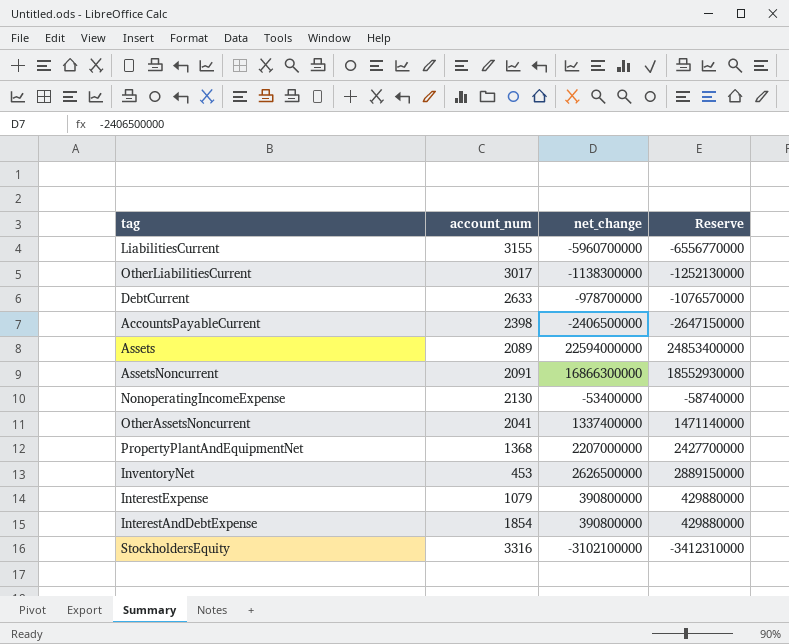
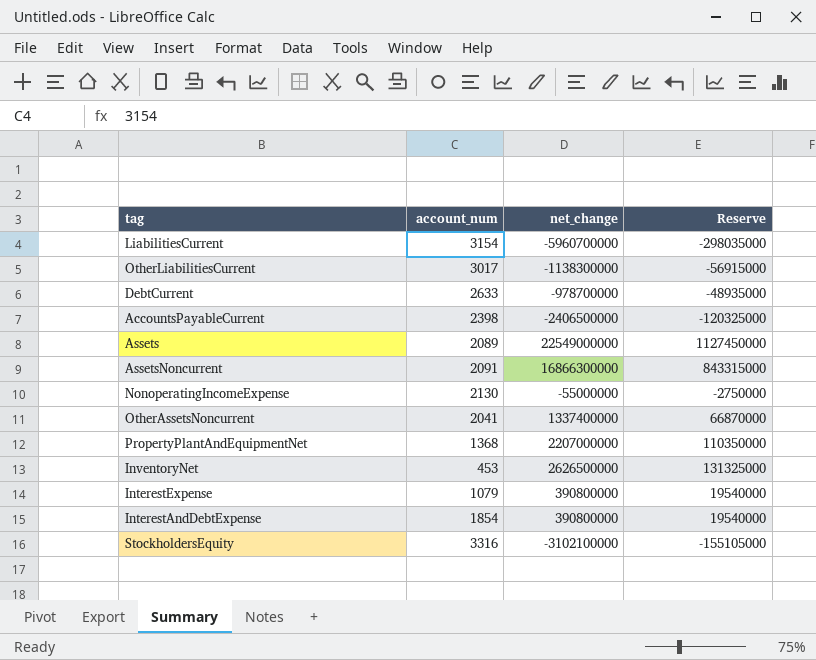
column Reserve | formula: [net_change] * 1.1 -> [net_change] * 0.05
LiabilitiesCurrent | account_num: 3155 -> 3154
Assets | net_change: 22594000000 -> 22549000000
NonoperatingIncomeExpense | net_change: -53400000 -> -55000000

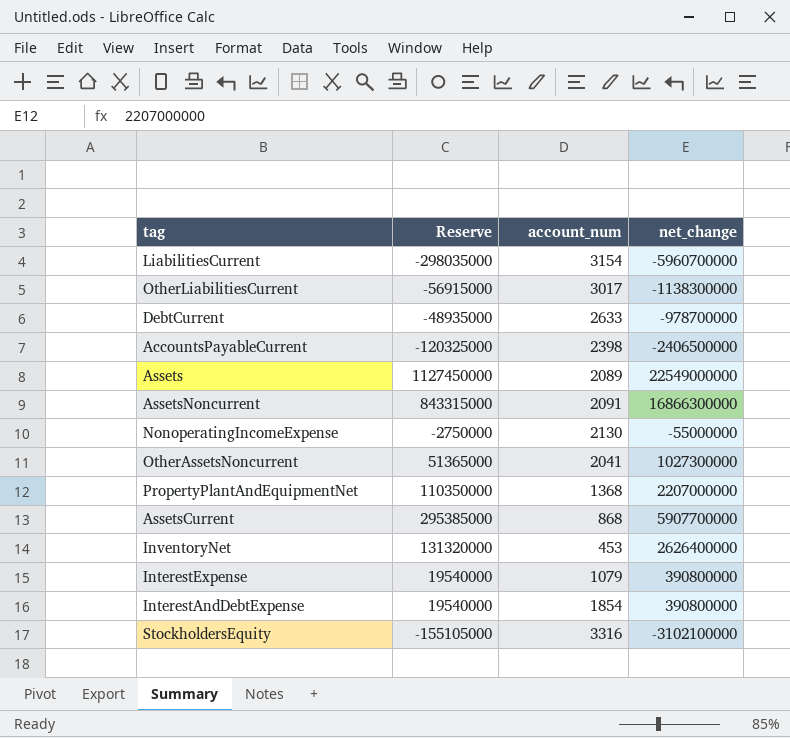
column Reserve | position: 4 -> 2
OtherAssetsNoncurrent | Reserve: 66870000 -> 51365000
OtherAssetsNoncurrent | net_change: 1337400000 -> 1027300000
row AssetsCurrent: none -> 295385000 | 868 | 5907700000
InventoryNet | Reserve: 131325000 -> 131320000
InventoryNet | net_change: 2626500000 -> 2626400000

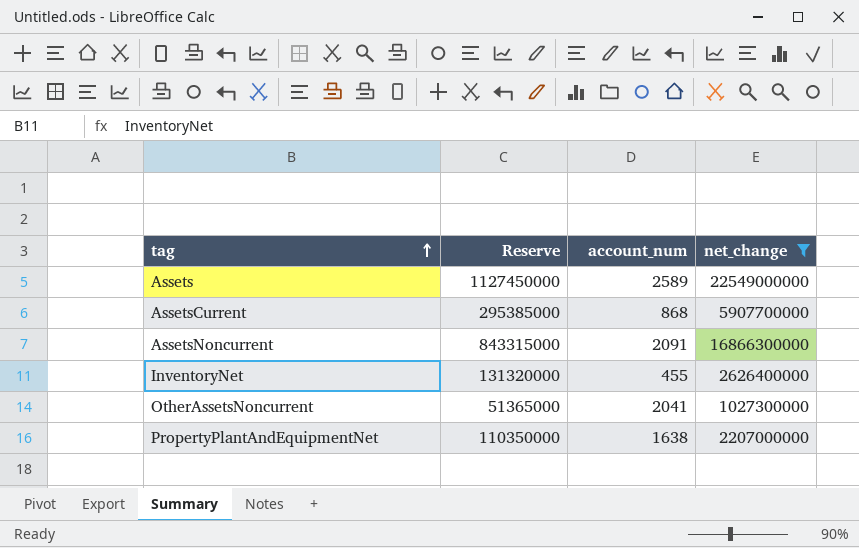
filter: none -> net_change >= 1027300000
row order: none -> tag ascending
Assets | account_num: 2089 -> 2589
InventoryNet | account_num: 453 -> 455
PropertyPlantAndEquipmentNet | account_num: 1368 -> 1638

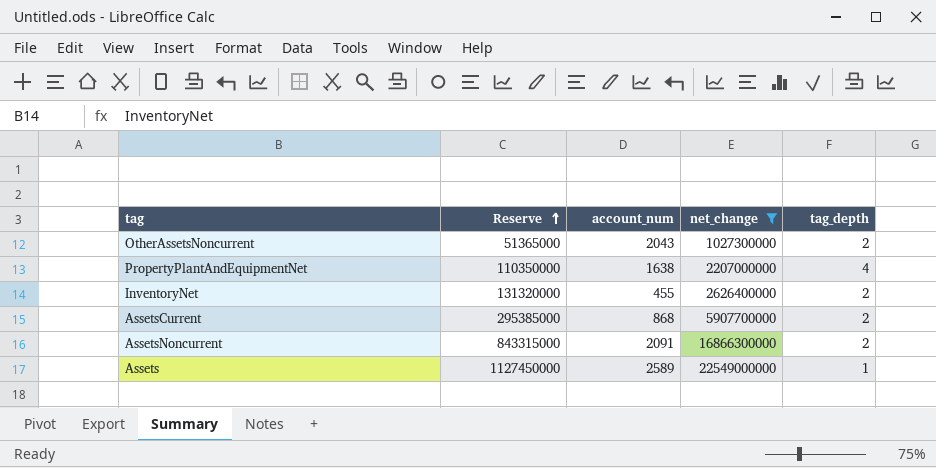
row order: tag ascending -> Reserve ascending
column tag_depth | position: none -> 5
OtherAssetsNoncurrent | account_num: 2041 -> 2043

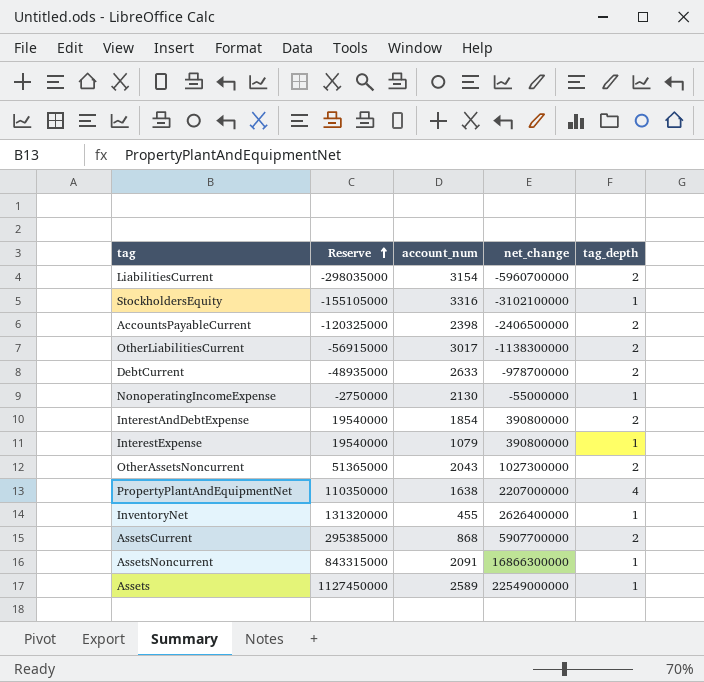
filter: net_change >= 1027300000 -> none
InventoryNet | tag_depth: 2 -> 1
AssetsNoncurrent | tag_depth: 2 -> 1

